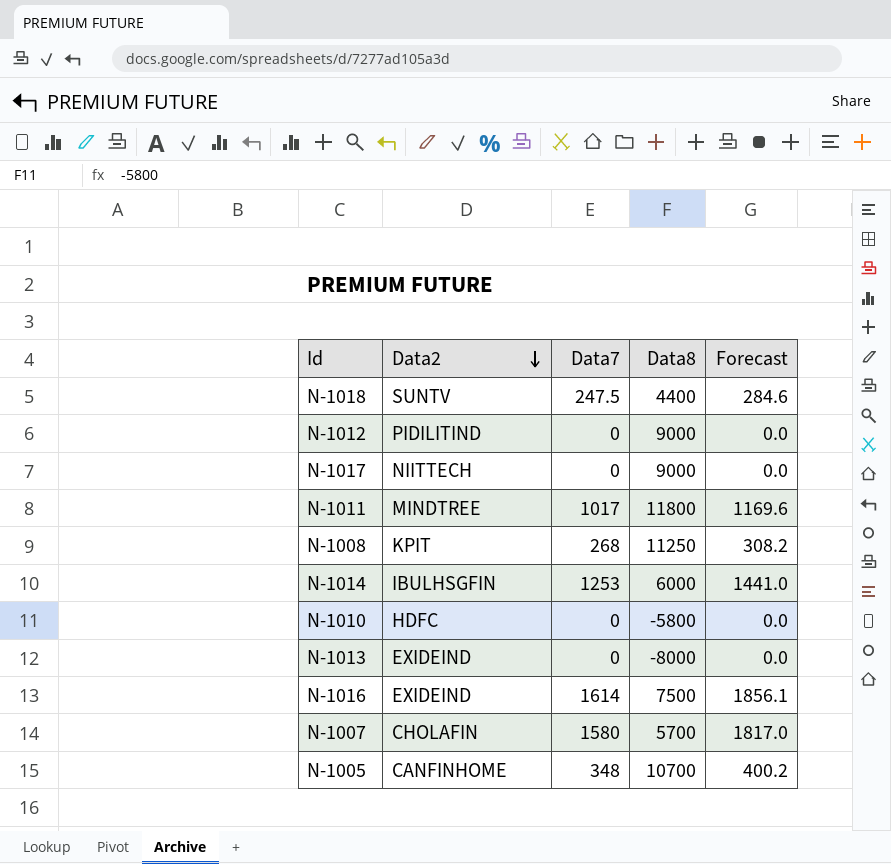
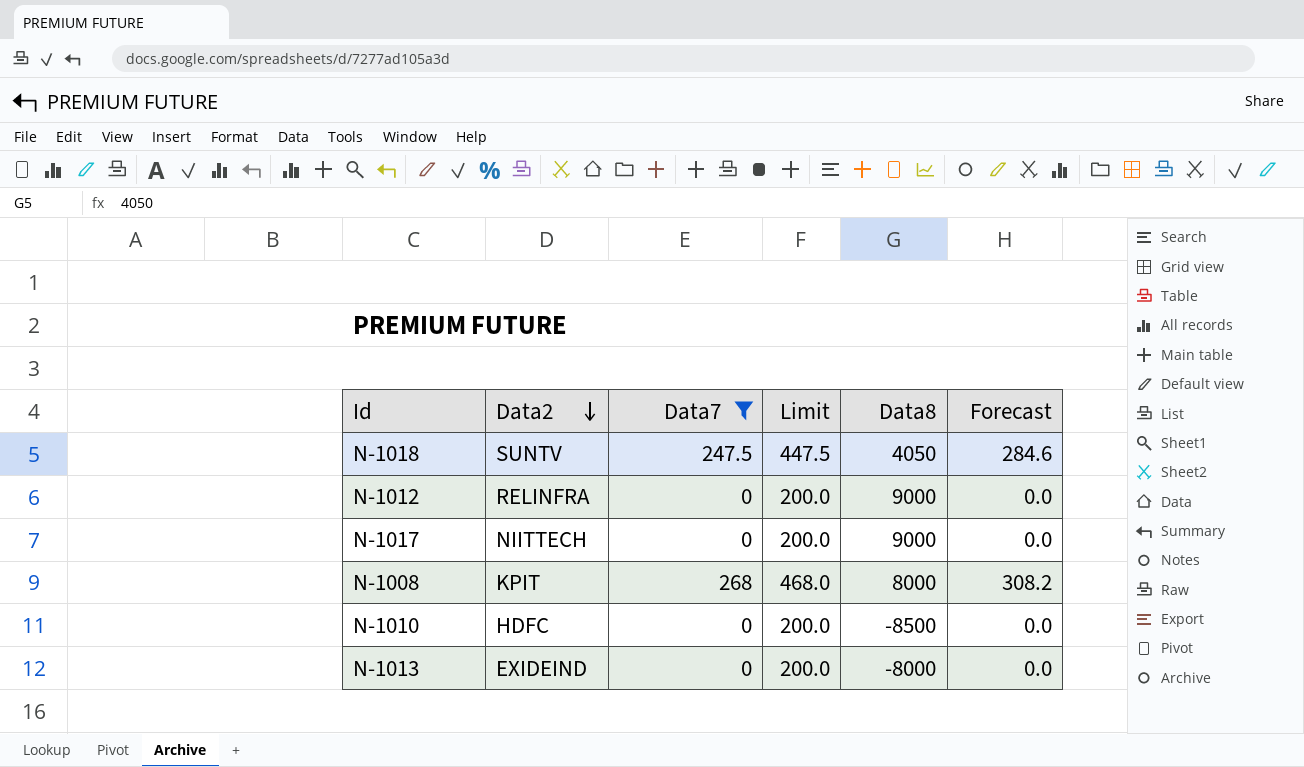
filter: none -> Data7 <= 268
column Limit | formula: none -> [Data7] + 200
N-1018 | Data8: 4400 -> 4050
N-1012 | Data2: PIDILITIND -> RELINFRA
N-1008 | Data8: 11250 -> 8000
N-1010 | Data8: -5800 -> -8500

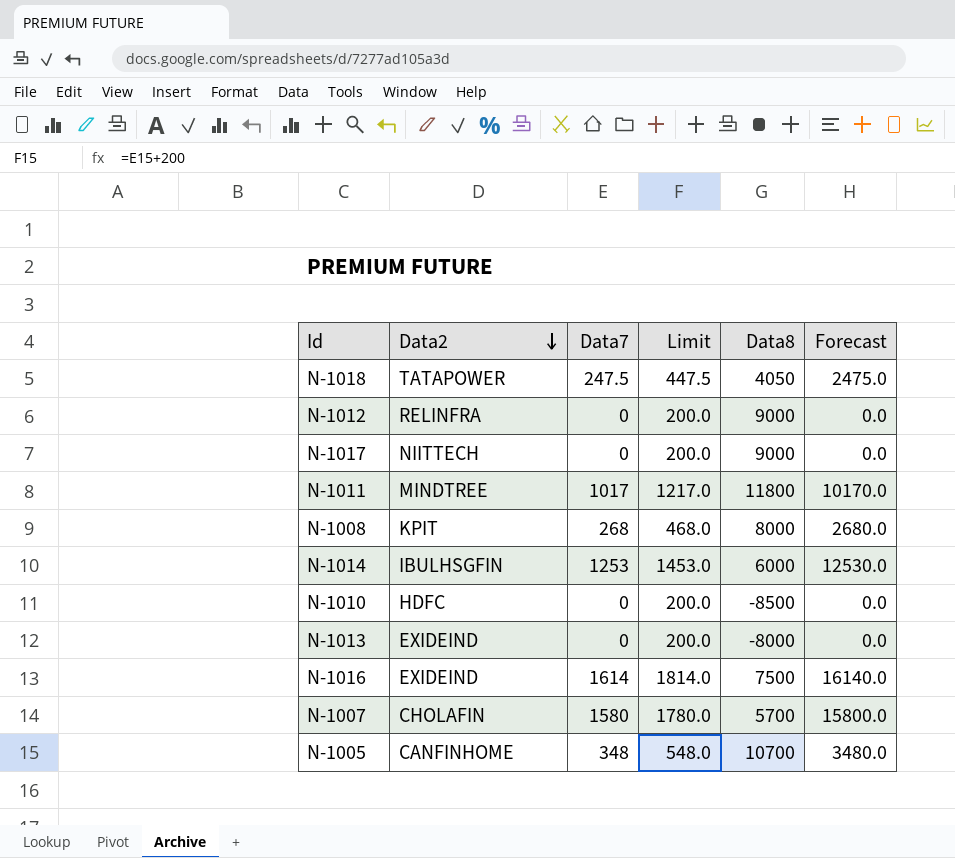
filter: Data7 <= 268 -> none
column Forecast | formula: [Data7] * 1.15 -> [Data7] * 10
N-1018 | Data2: SUNTV -> TATAPOWER

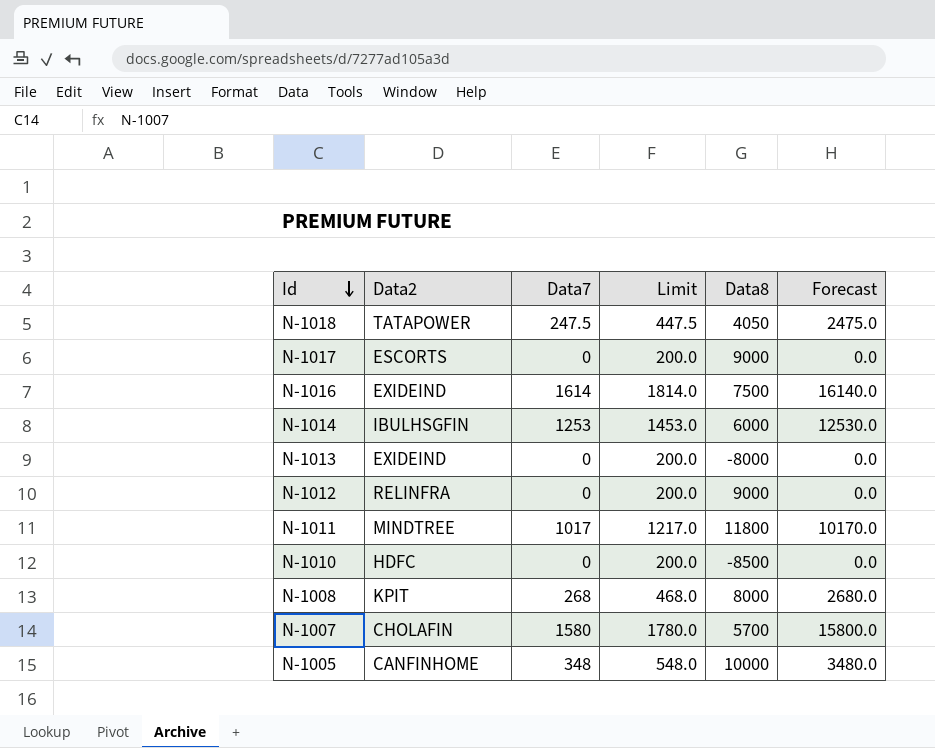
row order: Data2 descending -> Id descending
N-1017 | Data2: NIITTECH -> ESCORTS
N-1005 | Data8: 10700 -> 10000

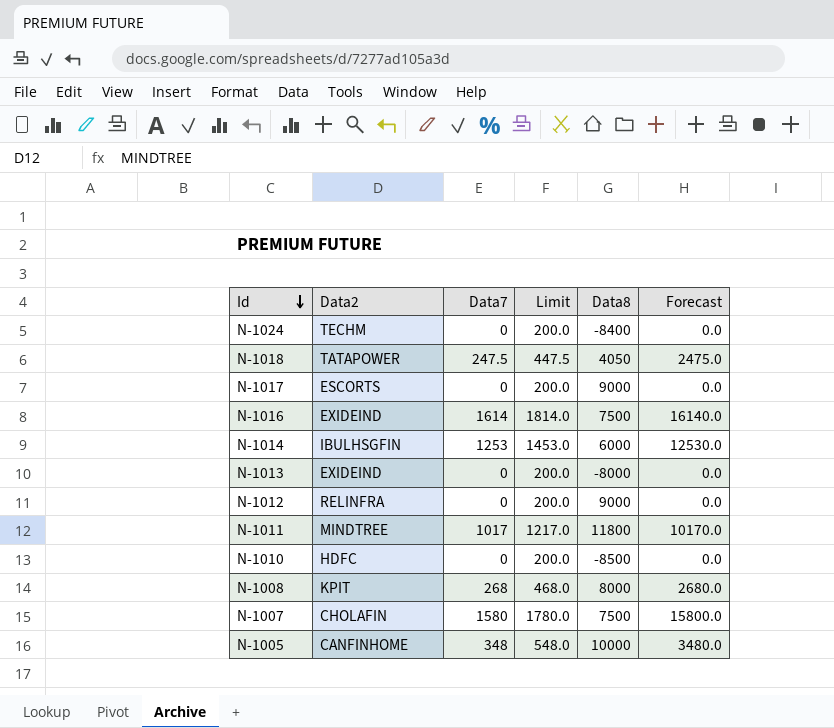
row N-1024: none -> TECHM | 0 | 200.0 | -8400 | 0.0
N-1007 | Data8: 5700 -> 7500

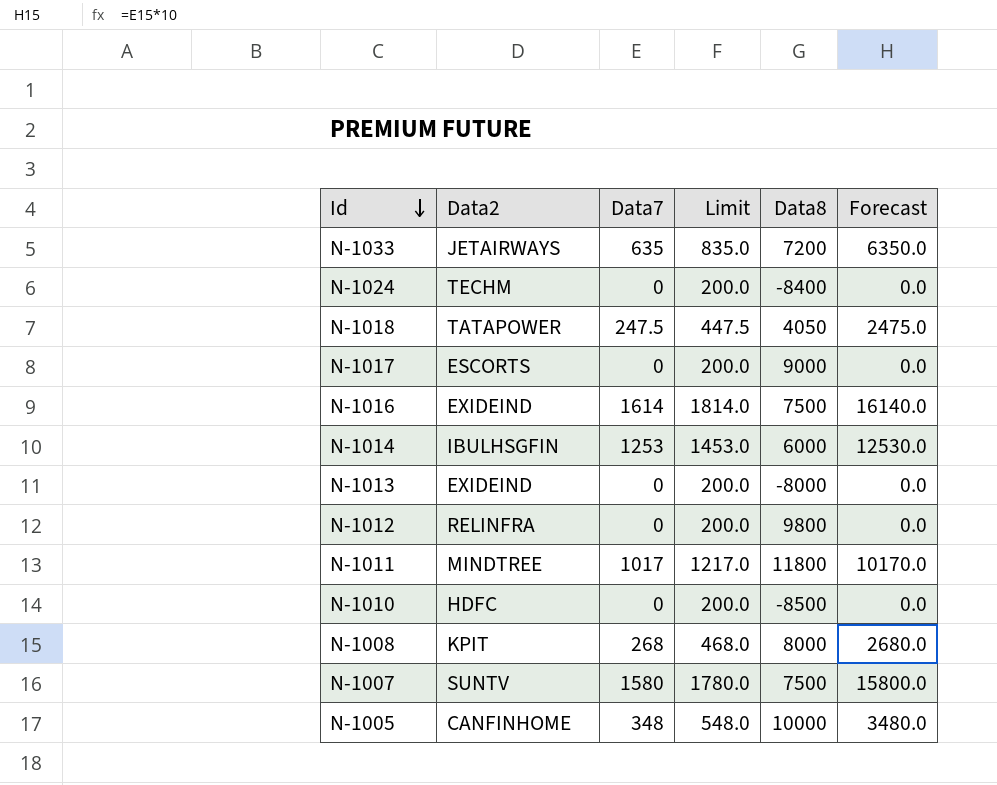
row N-1033: none -> JETAIRWAYS | 635 | 835.0 | 7200 | 6350.0
N-1012 | Data8: 9000 -> 9800
N-1007 | Data2: CHOLAFIN -> SUNTV

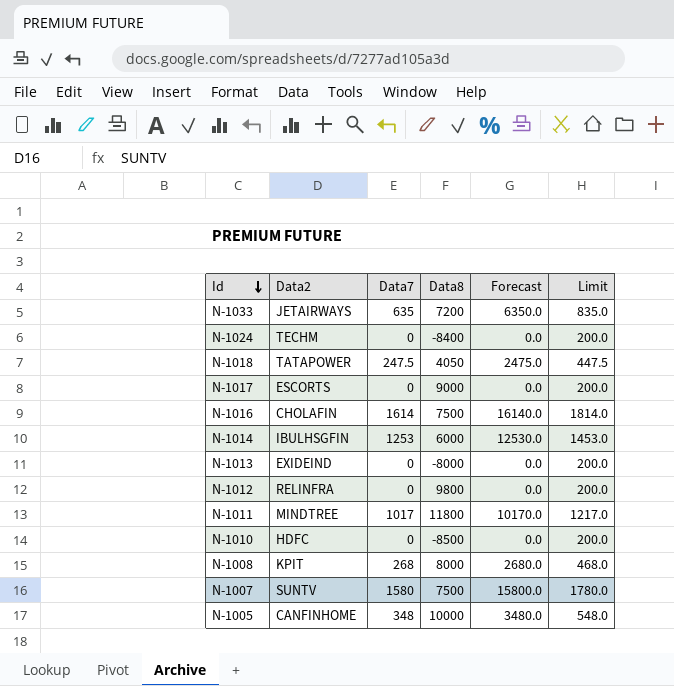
column Limit | position: 4 -> 6
N-1016 | Data2: EXIDEIND -> CHOLAFIN

